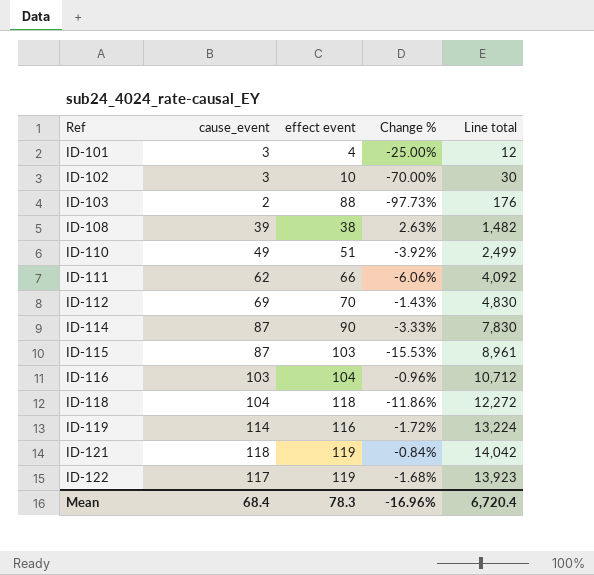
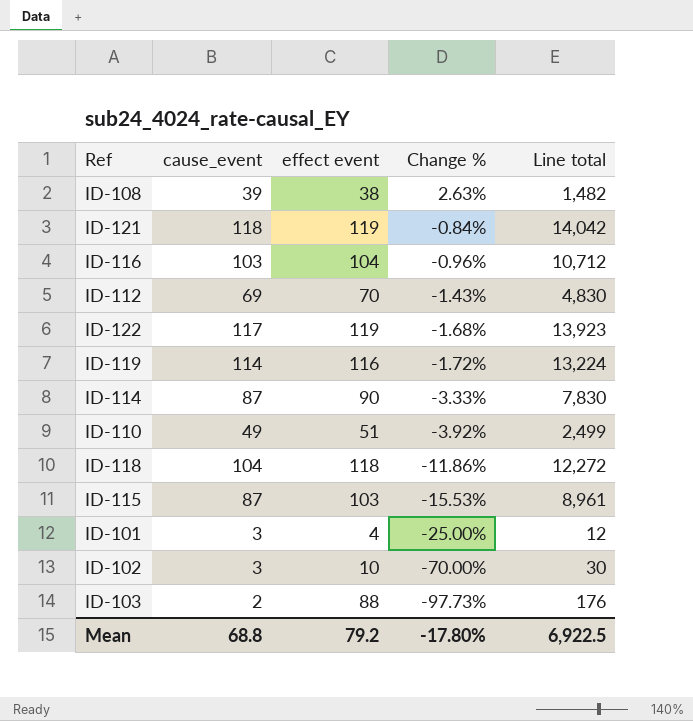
row order: Ref ascending -> Change % descending
row ID-111: 62 | 66 | -6.06% | 4,092 -> none
Mean | cause_event: 68.4 -> 68.8
Mean | effect event: 78.3 -> 79.2
Mean | Change %: -16.96% -> -17.80%
Mean | Line total: 6,720.4 -> 6,922.5

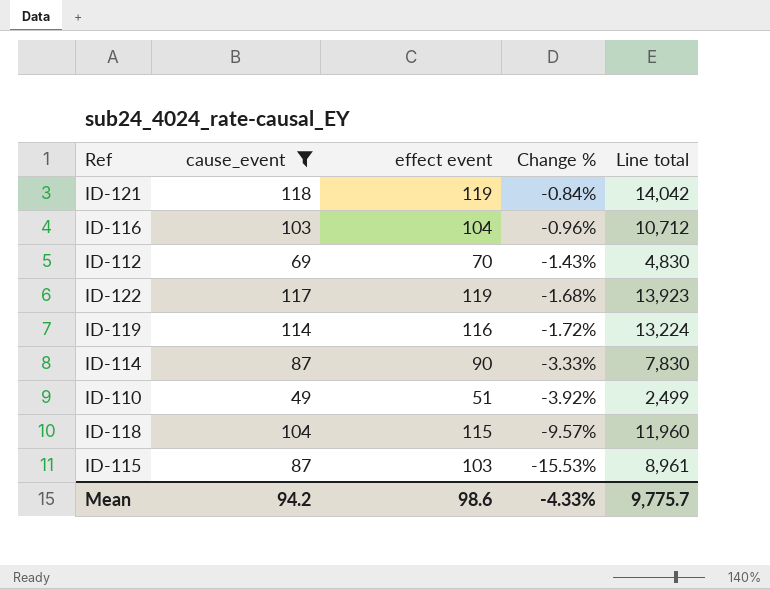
filter: none -> cause_event >= 49
ID-118 | effect event: 118 -> 115
ID-118 | Change %: -11.86% -> -9.57%
ID-118 | Line total: 12,272 -> 11,960
Mean | cause_event: 68.8 -> 94.2
Mean | effect event: 79.2 -> 98.6
Mean | Change %: -17.80% -> -4.33%
Mean | Line total: 6,922.5 -> 9,775.7

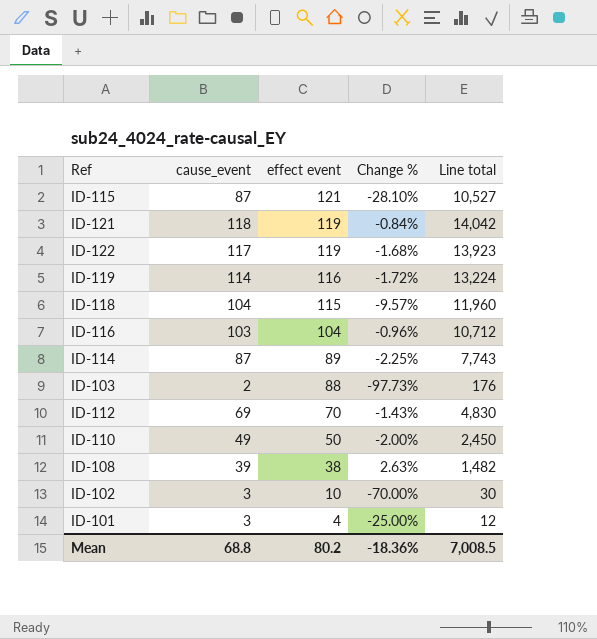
filter: cause_event >= 49 -> none
row order: Change % descending -> effect event descending
ID-115 | effect event: 103 -> 121
ID-115 | Change %: -15.53% -> -28.10%
ID-115 | Line total: 8,961 -> 10,527
ID-114 | effect event: 90 -> 89
ID-114 | Change %: -3.33% -> -2.25%
ID-114 | Line total: 7,830 -> 7,743
ID-110 | effect event: 51 -> 50
ID-110 | Change %: -3.92% -> -2.00%
ID-110 | Line total: 2,499 -> 2,450
Mean | cause_event: 94.2 -> 68.8
Mean | effect event: 98.6 -> 80.2
Mean | Change %: -4.33% -> -18.36%
Mean | Line total: 9,775.7 -> 7,008.5

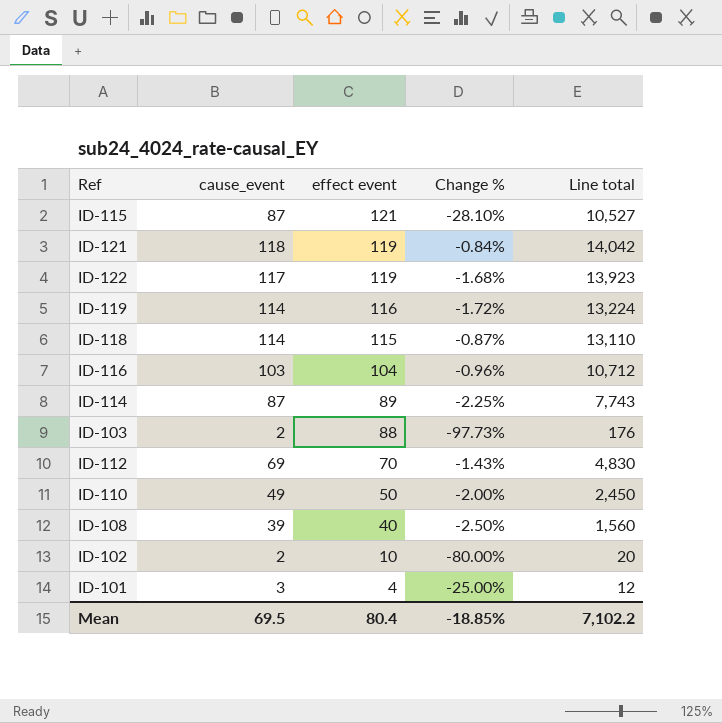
ID-118 | cause_event: 104 -> 114
ID-118 | Change %: -9.57% -> -0.87%
ID-118 | Line total: 11,960 -> 13,110
ID-108 | effect event: 38 -> 40
ID-108 | Change %: 2.63% -> -2.50%
ID-108 | Line total: 1,482 -> 1,560
ID-102 | cause_event: 3 -> 2
ID-102 | Change %: -70.00% -> -80.00%
ID-102 | Line total: 30 -> 20
Mean | cause_event: 68.8 -> 69.5
Mean | effect event: 80.2 -> 80.4
Mean | Change %: -18.36% -> -18.85%
Mean | Line total: 7,008.5 -> 7,102.2

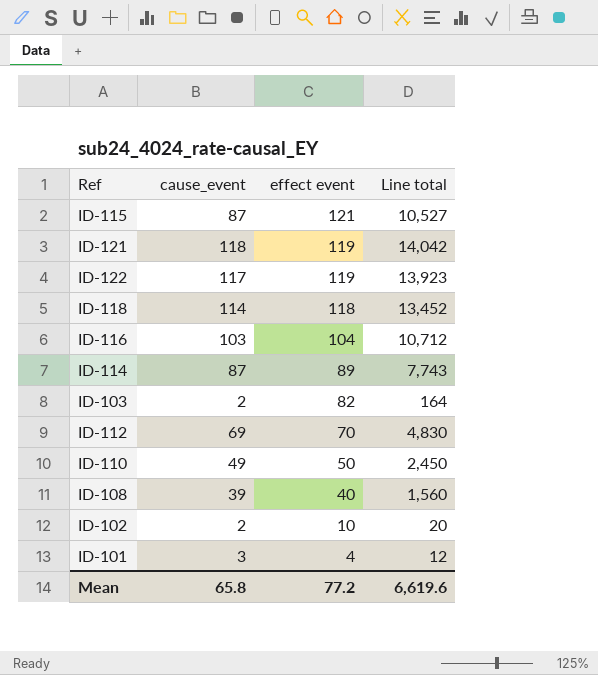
column Change % | formula: ([cause_event] - [effect event]) / [effect event] -> none
row ID-119: 114 | 116 | -1.72% | 13,224 -> none
ID-118 | effect event: 115 -> 118
ID-118 | Line total: 13,110 -> 13,452
ID-103 | effect event: 88 -> 82
ID-103 | Line total: 176 -> 164
Mean | cause_event: 69.5 -> 65.8
Mean | effect event: 80.4 -> 77.2
Mean | Line total: 7,102.2 -> 6,619.6

